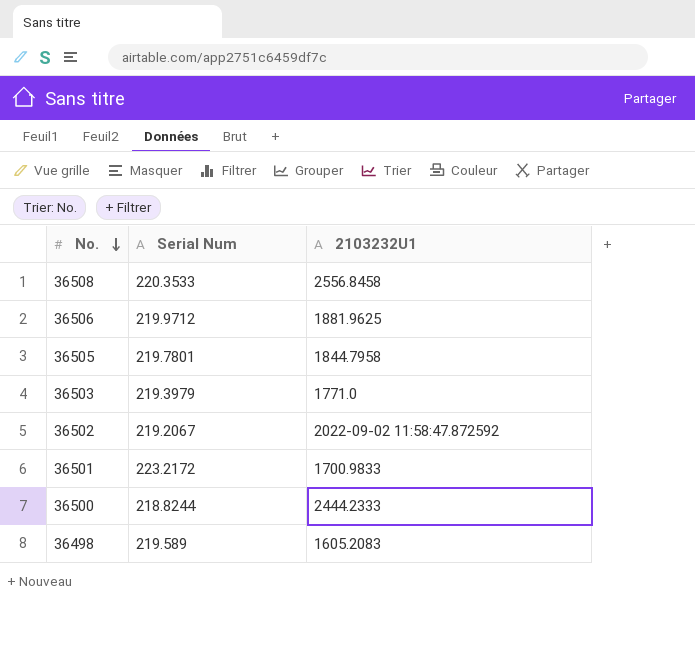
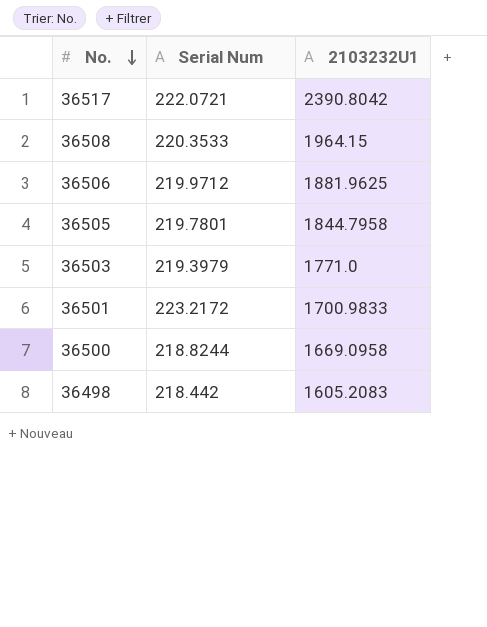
row 36502: 219.2067 | 2022-09-02 11:58:47.872592 -> none
row 36517: none -> 222.0721 | 2390.8042
36508 | 2103232U1: 2556.8458 -> 1964.15
36500 | 2103232U1: 2444.2333 -> 1669.0958
36498 | Serial Num: 219.589 -> 218.442

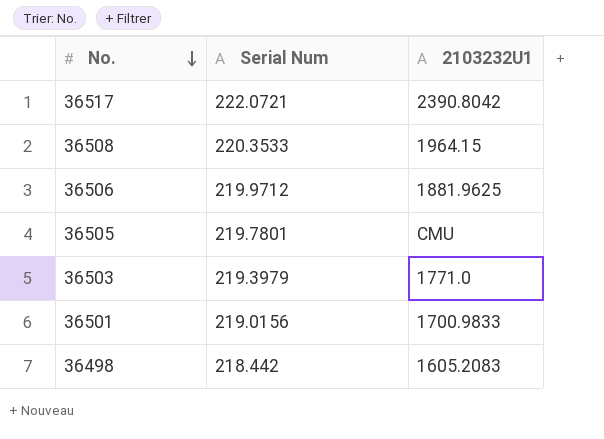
row 36500: 218.8244 | 1669.0958 -> none
36505 | 2103232U1: 1844.7958 -> CMU
36501 | Serial Num: 223.2172 -> 219.0156

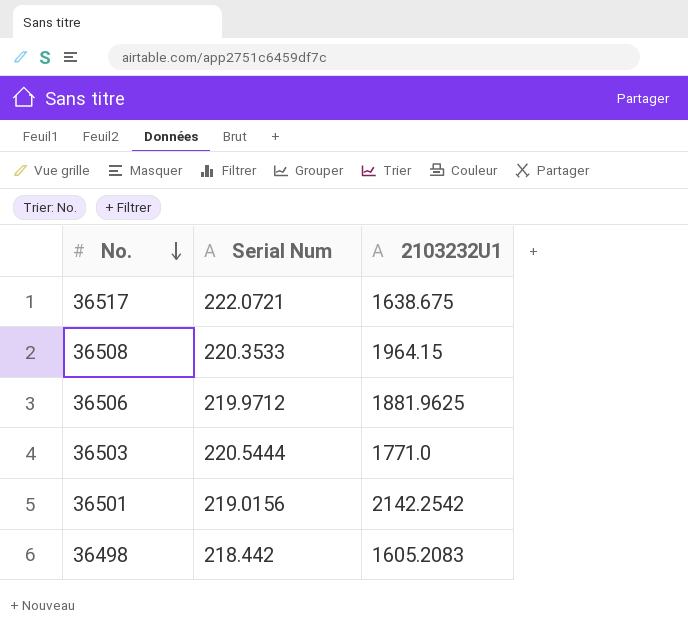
row 36505: 219.7801 | CMU -> none
36517 | 2103232U1: 2390.8042 -> 1638.675
36503 | Serial Num: 219.3979 -> 220.5444
36501 | 2103232U1: 1700.9833 -> 2142.2542

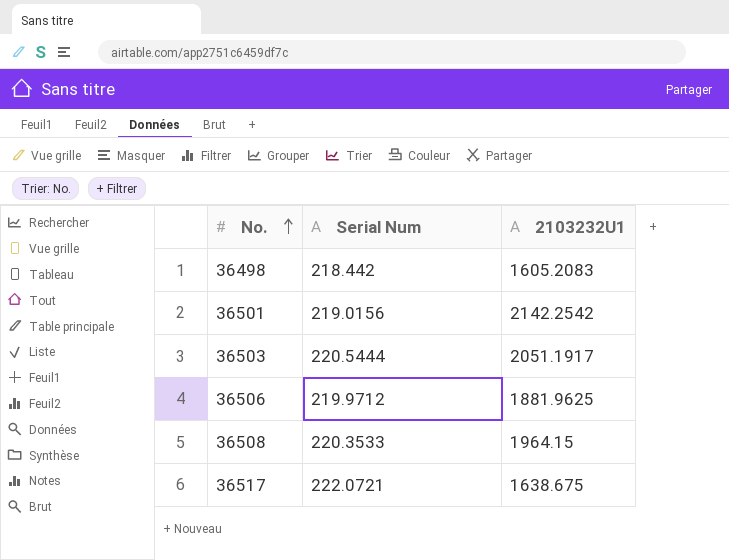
row order: No. descending -> No. ascending
36503 | 2103232U1: 1771.0 -> 2051.1917

